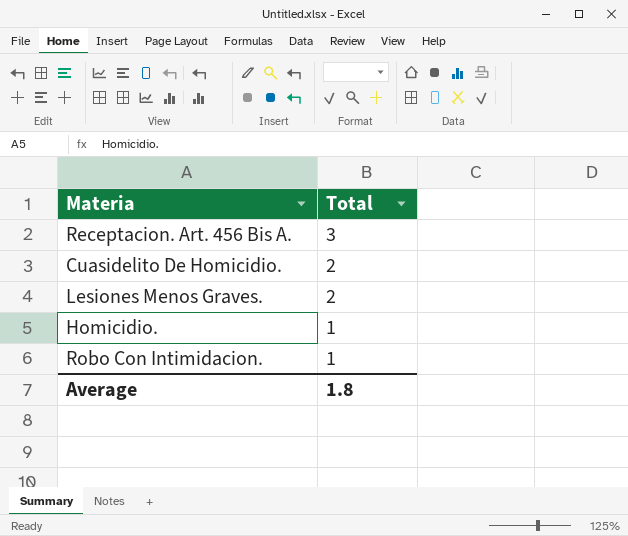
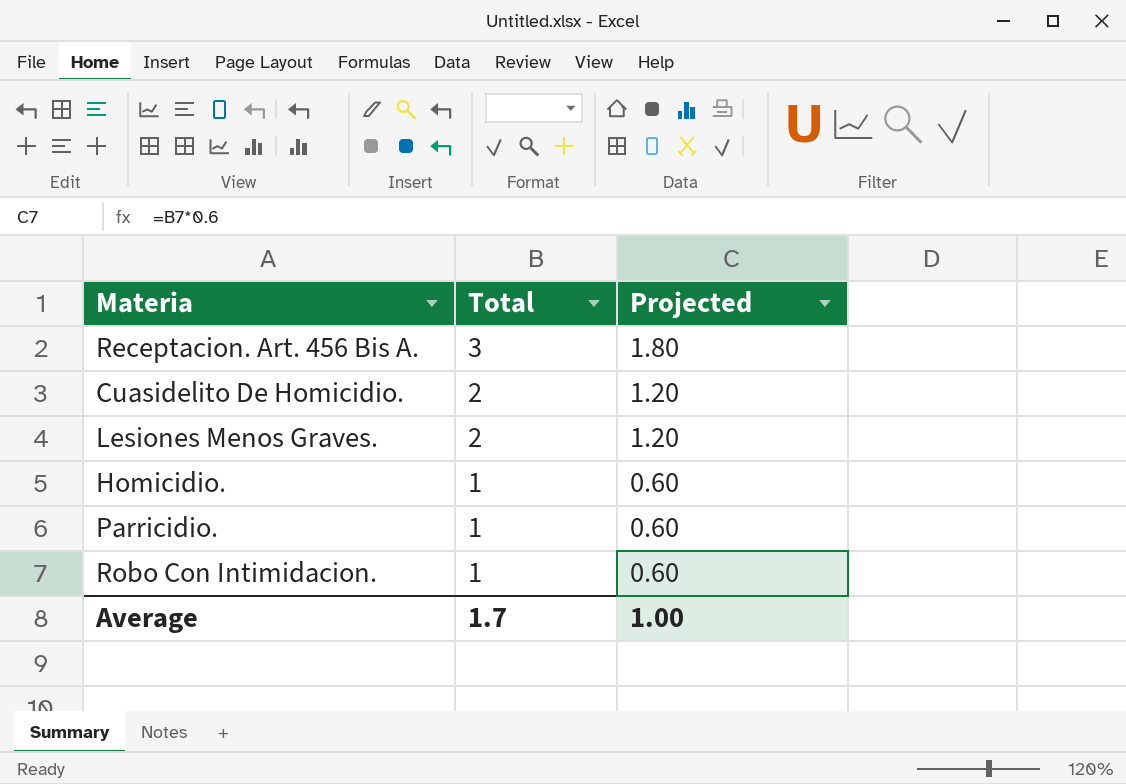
column Projected | formula: none -> [Total] * 0.6
row Parricidio.: none -> 1 | 0.60
Average | Total: 1.8 -> 1.7

